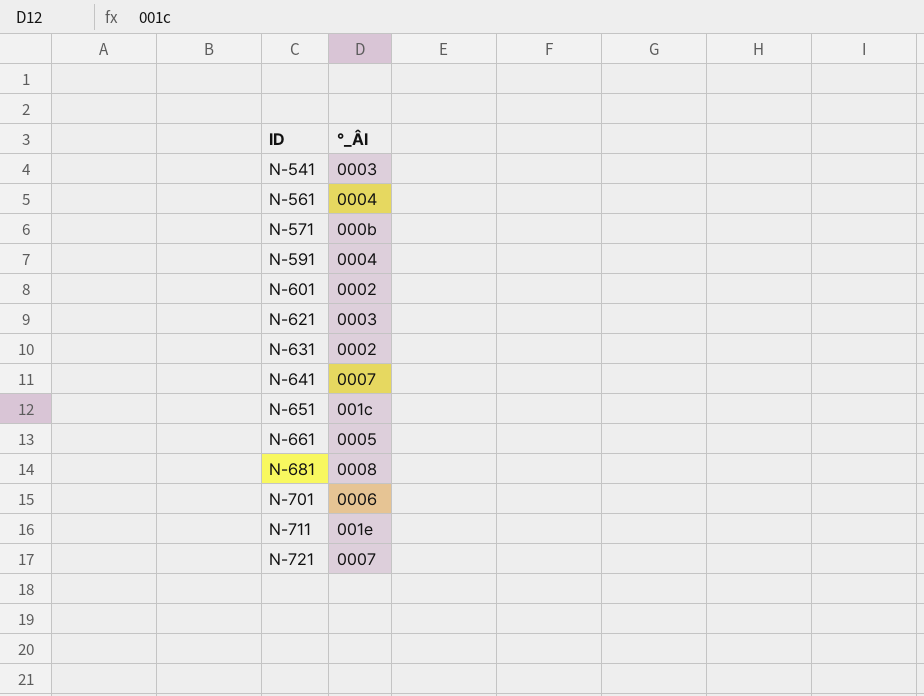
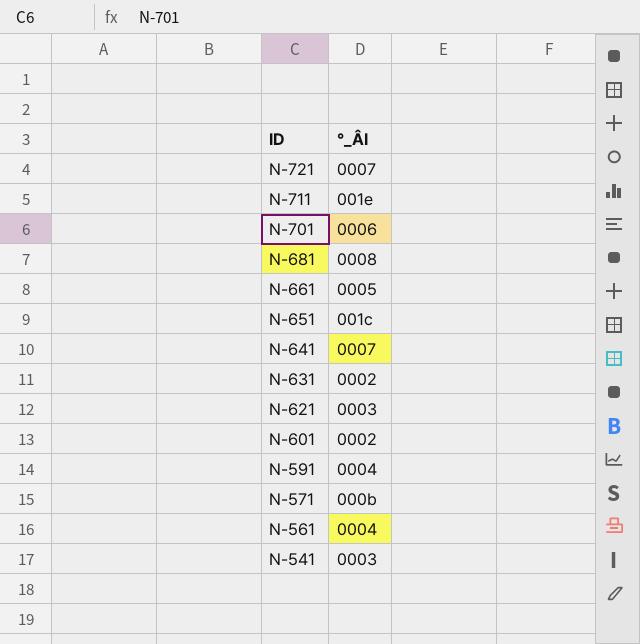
row order: ID ascending -> ID descending

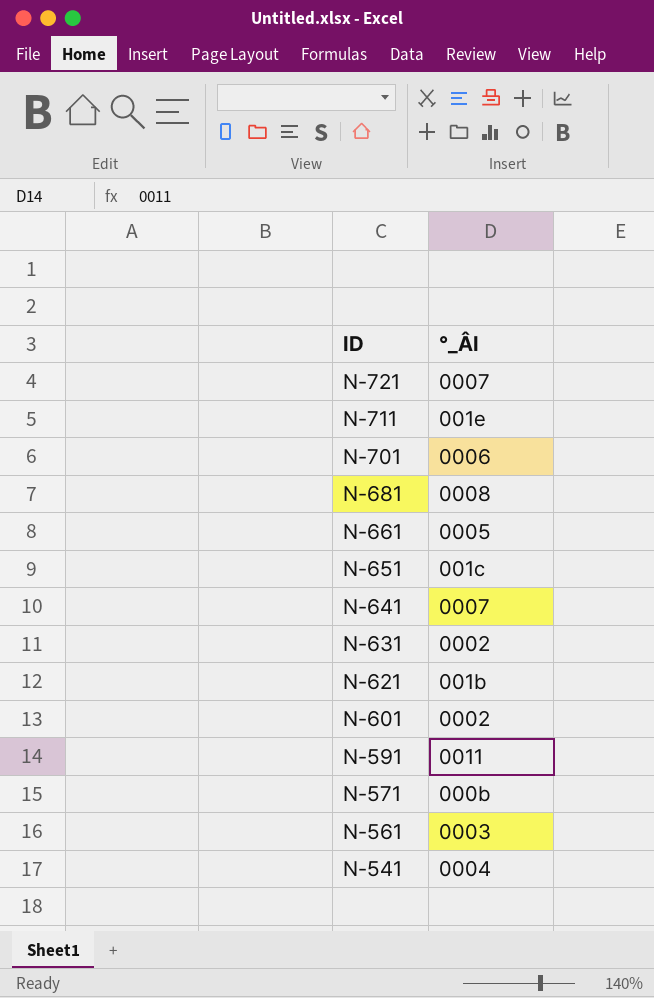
N-621 | °_ÂI: 0003 -> 001b
N-591 | °_ÂI: 0004 -> 0011
N-561 | °_ÂI: 0004 -> 0003
N-541 | °_ÂI: 0003 -> 0004

